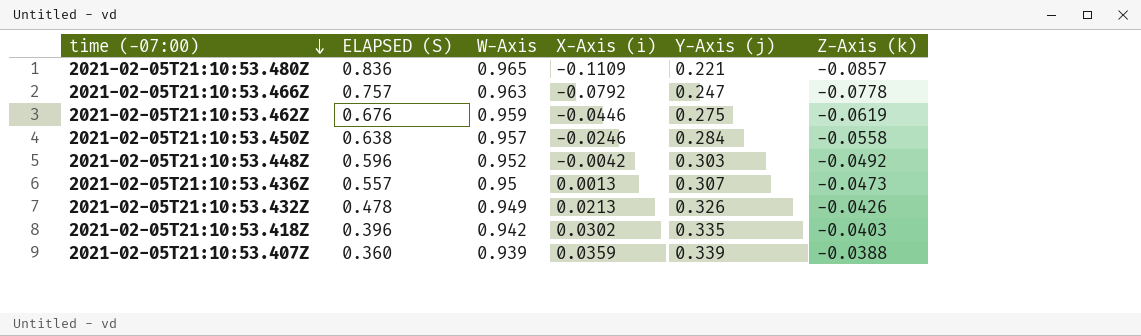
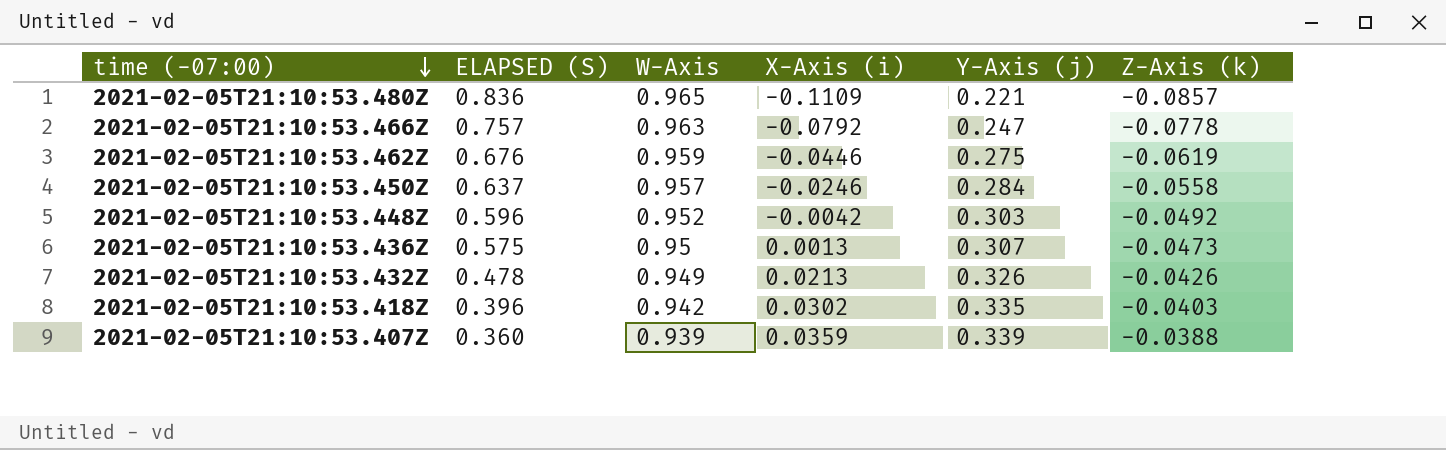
2021-02-05T21:10:53.450Z | ELAPSED (S): 0.638 -> 0.637
2021-02-05T21:10:53.436Z | ELAPSED (S): 0.557 -> 0.575

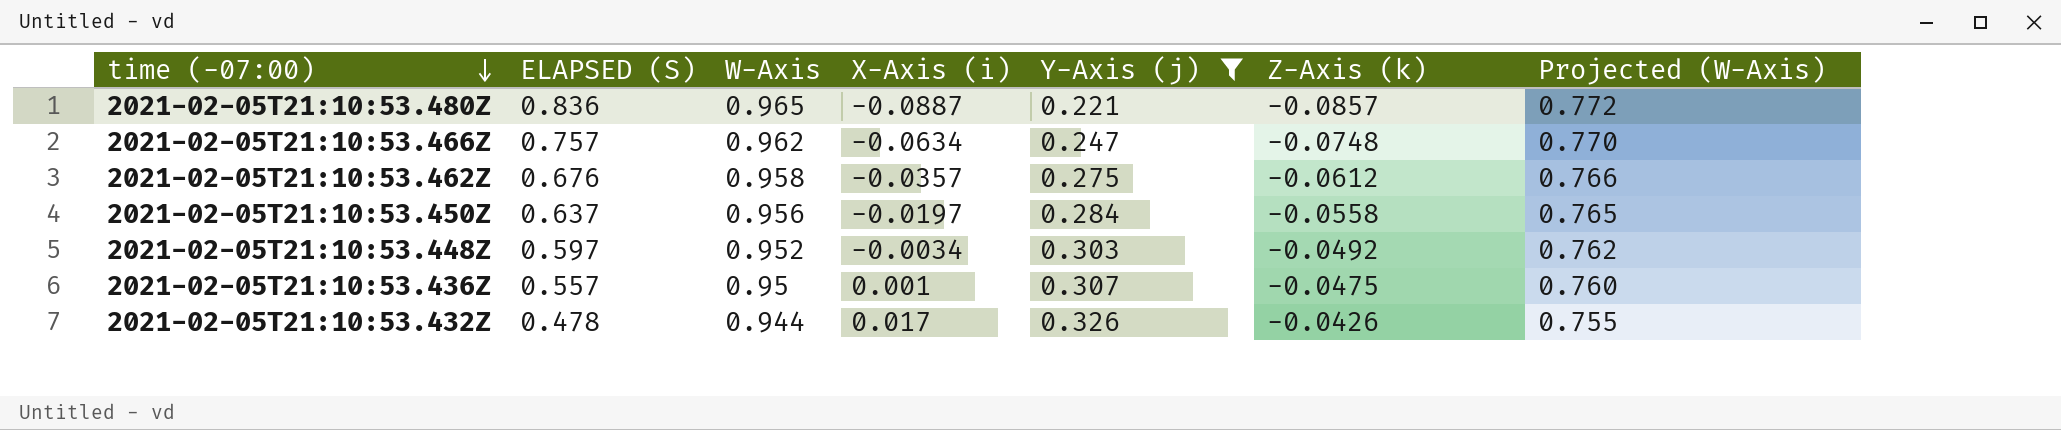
filter: none -> Y-Axis (j) <= 0.326
column Projected (W-Axis) | formula: none -> [W-Axis] * 0.8
2021-02-05T21:10:53.480Z | X-Axis (i): -0.1109 -> -0.0887
2021-02-05T21:10:53.466Z | W-Axis: 0.963 -> 0.962
2021-02-05T21:10:53.466Z | X-Axis (i): -0.0792 -> -0.0634
2021-02-05T21:10:53.466Z | Z-Axis (k): -0.0778 -> -0.0748
2021-02-05T21:10:53.462Z | W-Axis: 0.959 -> 0.958
2021-02-05T21:10:53.462Z | X-Axis (i): -0.0446 -> -0.0357
2021-02-05T21:10:53.462Z | Z-Axis (k): -0.0619 -> -0.0612
2021-02-05T21:10:53.450Z | W-Axis: 0.957 -> 0.956
2021-02-05T21:10:53.450Z | X-Axis (i): -0.0246 -> -0.0197
2021-02-05T21:10:53.448Z | ELAPSED (S): 0.596 -> 0.597
2021-02-05T21:10:53.448Z | X-Axis (i): -0.0042 -> -0.0034
2021-02-05T21:10:53.436Z | ELAPSED (S): 0.575 -> 0.557
2021-02-05T21:10:53.436Z | X-Axis (i): 0.0013 -> 0.001
2021-02-05T21:10:53.436Z | Z-Axis (k): -0.0473 -> -0.0475
2021-02-05T21:10:53.432Z | W-Axis: 0.949 -> 0.944
2021-02-05T21:10:53.432Z | X-Axis (i): 0.0213 -> 0.017

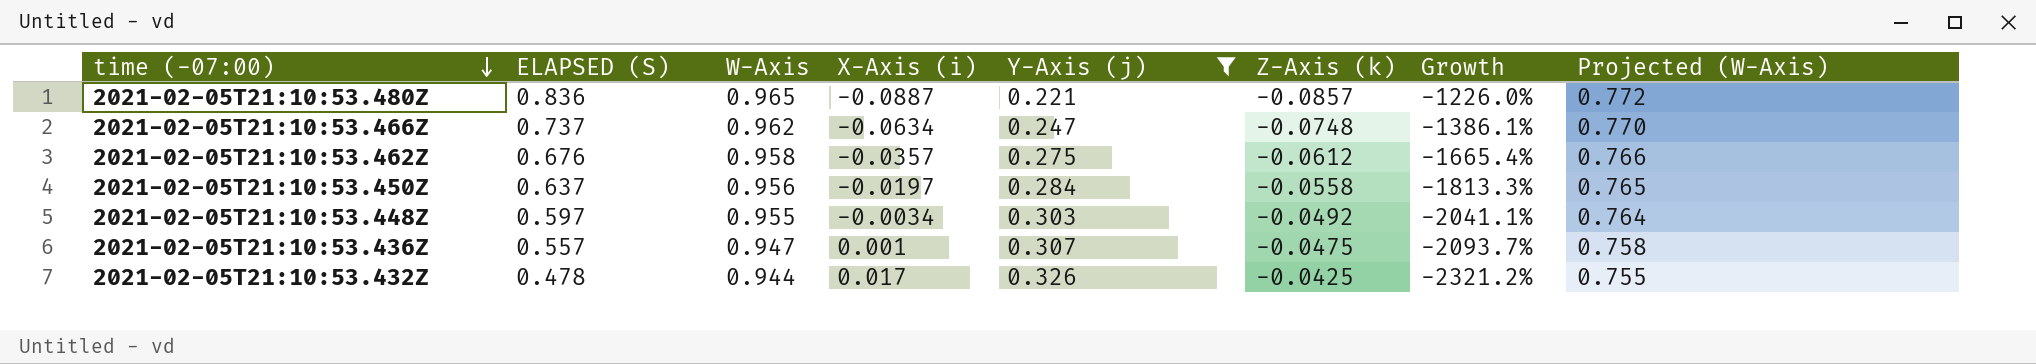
column Growth | formula: none -> ([W-Axis] - [Z-Axis (k)]) / [Z-Axis (k)]
2021-02-05T21:10:53.466Z | ELAPSED (S): 0.757 -> 0.737
2021-02-05T21:10:53.448Z | W-Axis: 0.952 -> 0.955
2021-02-05T21:10:53.448Z | Projected (W-Axis): 0.762 -> 0.764
2021-02-05T21:10:53.436Z | W-Axis: 0.95 -> 0.947
2021-02-05T21:10:53.436Z | Projected (W-Axis): 0.760 -> 0.758
2021-02-05T21:10:53.432Z | Z-Axis (k): -0.0426 -> -0.0425

